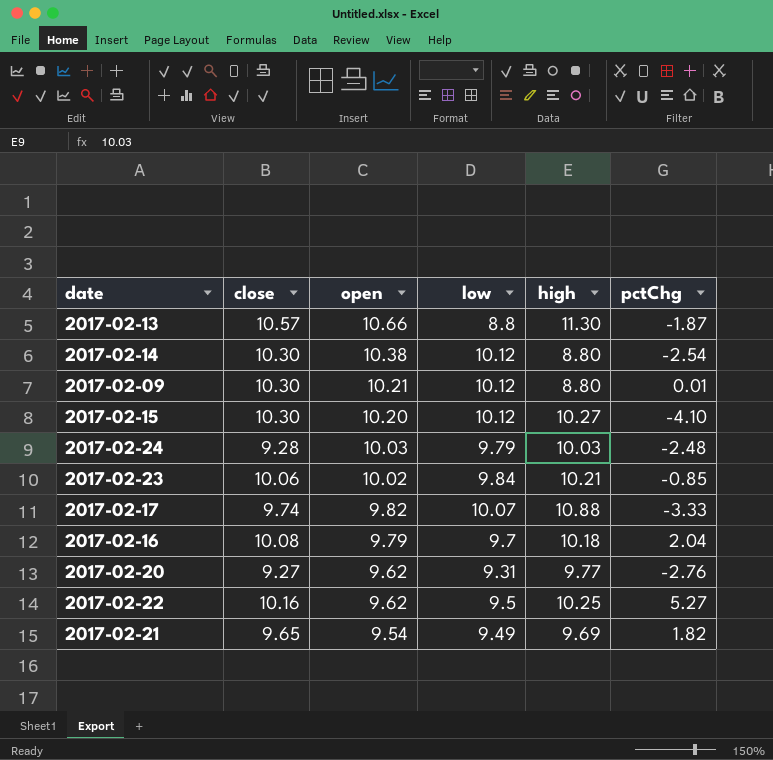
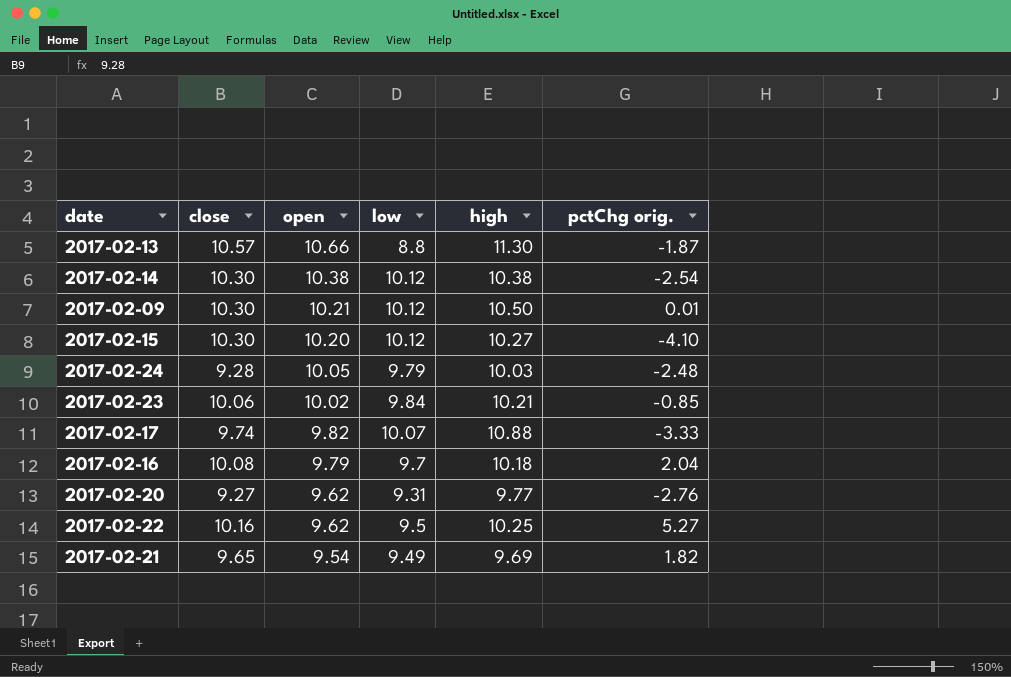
column name: pctChg -> pctChg orig.
2017-02-14 | high: 8.80 -> 10.38
2017-02-09 | high: 8.80 -> 10.50
2017-02-24 | open: 10.03 -> 10.05

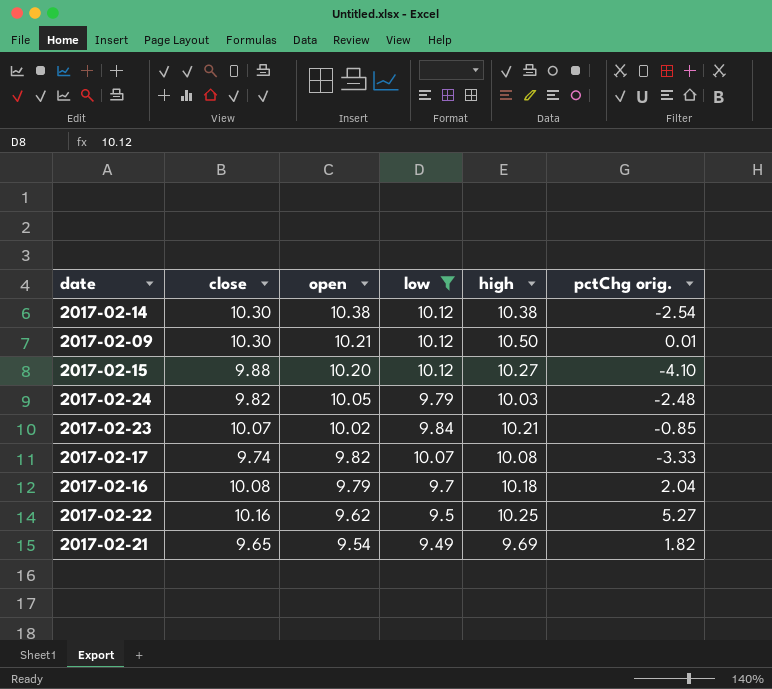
filter: none -> low >= 9.49
2017-02-15 | close: 10.30 -> 9.88
2017-02-24 | close: 9.28 -> 9.82
2017-02-23 | close: 10.06 -> 10.07
2017-02-17 | high: 10.88 -> 10.08

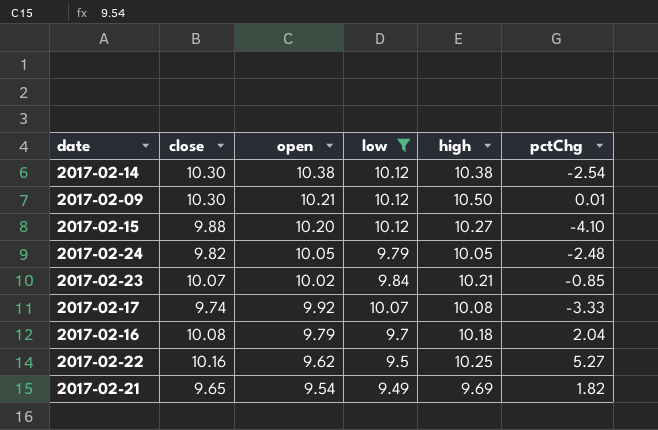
column name: pctChg orig. -> pctChg
2017-02-24 | high: 10.03 -> 10.05
2017-02-17 | open: 9.82 -> 9.92

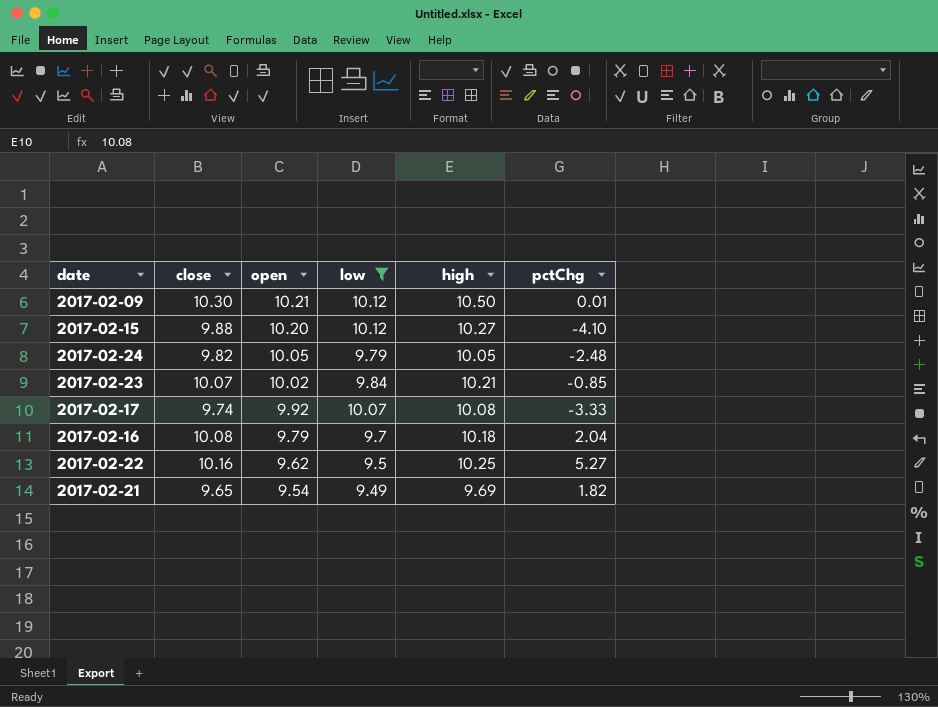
row 2017-02-14: 10.30 | 10.38 | 10.12 | 10.38 | -2.54 -> none

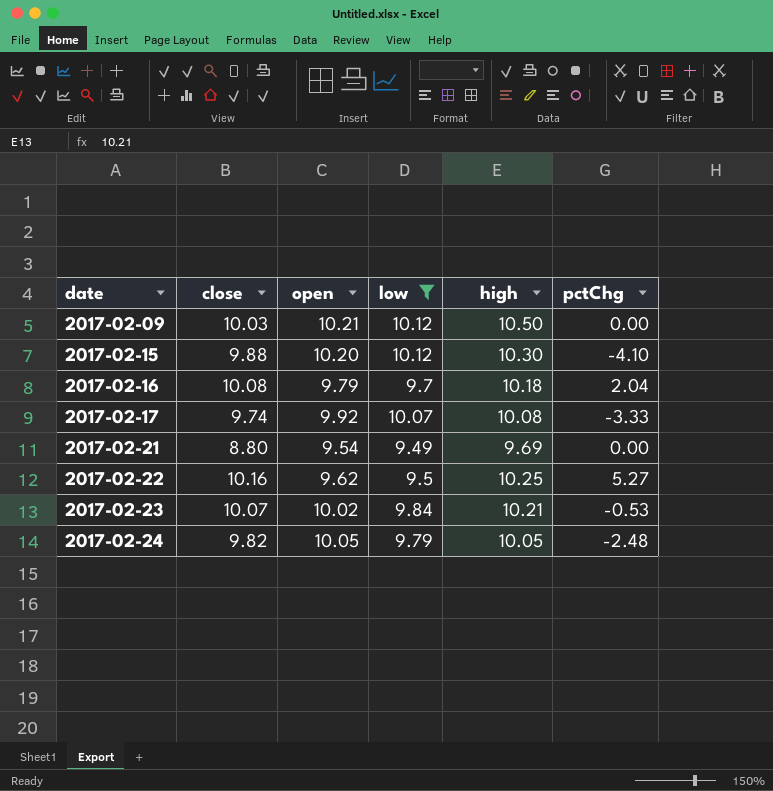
row order: open descending -> date ascending
2017-02-09 | close: 10.30 -> 10.03
2017-02-09 | pctChg: 0.01 -> 0.00
2017-02-15 | high: 10.27 -> 10.30
2017-02-21 | close: 9.65 -> 8.80
2017-02-21 | pctChg: 1.82 -> 0.00
2017-02-23 | pctChg: -0.85 -> -0.53

